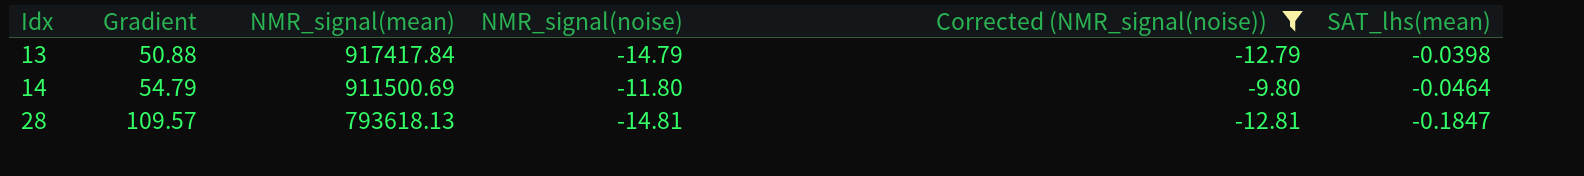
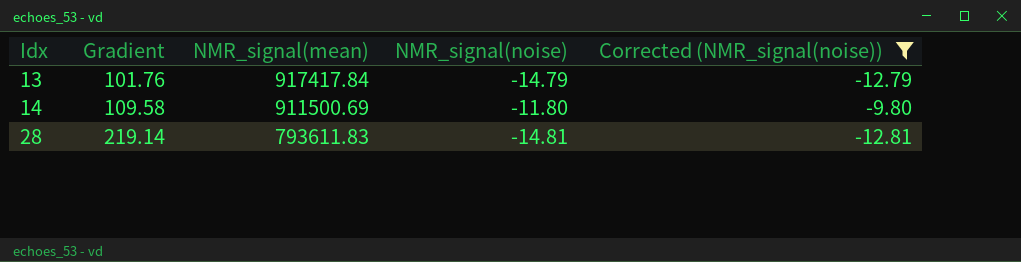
column SAT_lhs(mean) | position: 6 -> none
13 | Gradient: 50.88 -> 101.76
14 | Gradient: 54.79 -> 109.58
28 | Gradient: 109.57 -> 219.14
28 | NMR_signal(mean): 793618.13 -> 793611.83

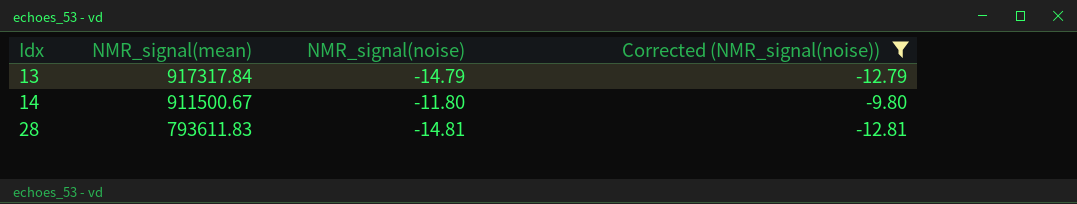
column Gradient | position: 2 -> none
13 | NMR_signal(mean): 917417.84 -> 917317.84
14 | NMR_signal(mean): 911500.69 -> 911500.67

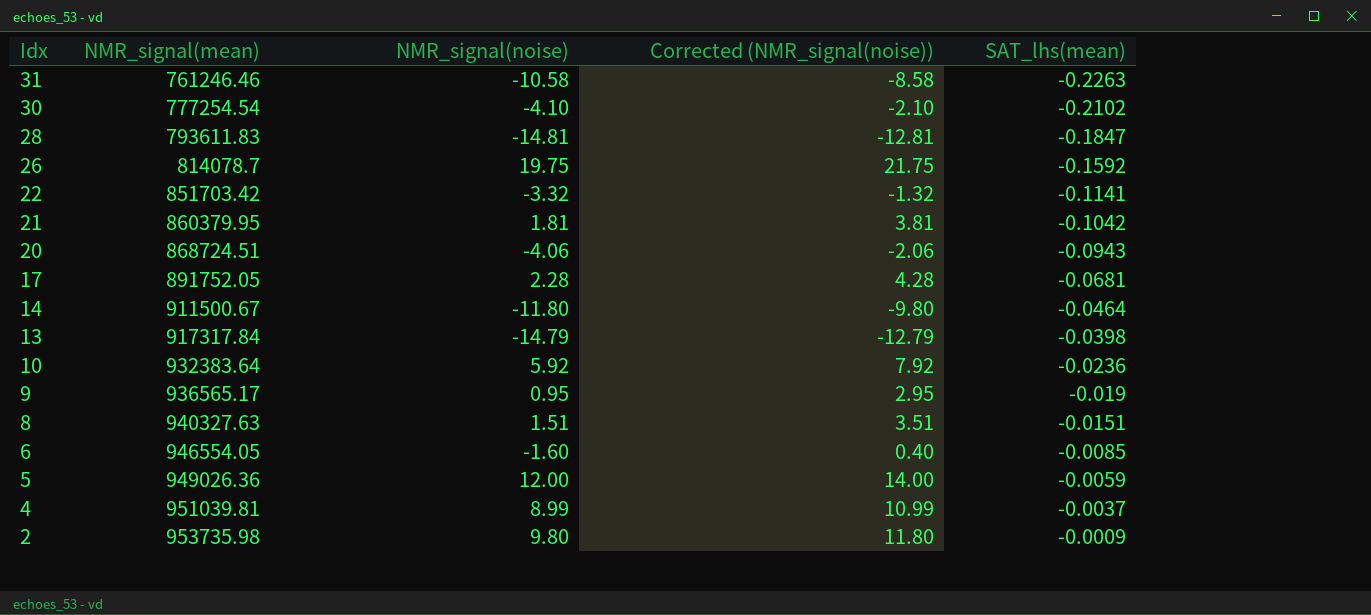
filter: Corrected (NMR_signal(noise)) <= -9.80 -> none
row order: Idx ascending -> Idx descending
column SAT_lhs(mean) | position: none -> 5

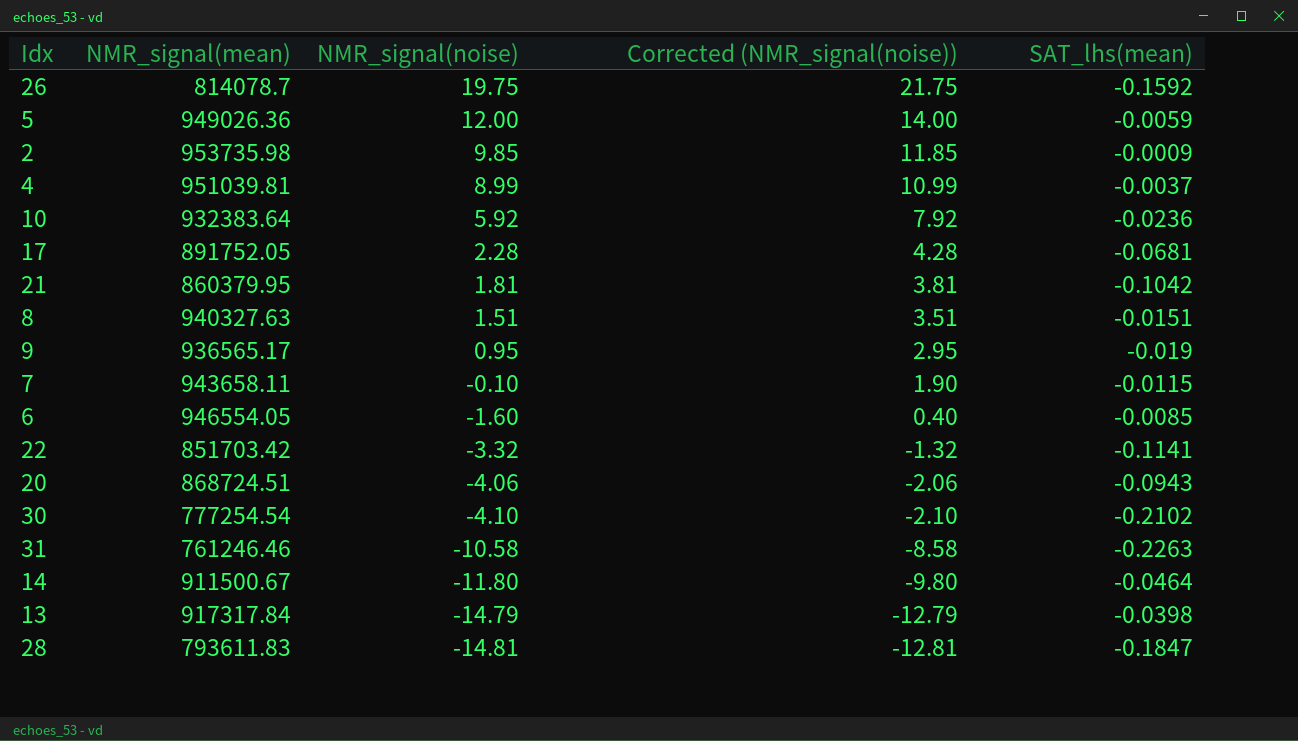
row order: Idx descending -> NMR_signal(noise) descending
2 | NMR_signal(noise): 9.80 -> 9.85
2 | Corrected (NMR_signal(noise)): 11.80 -> 11.85
row 7: none -> 943658.11 | -0.10 | 1.90 | -0.0115

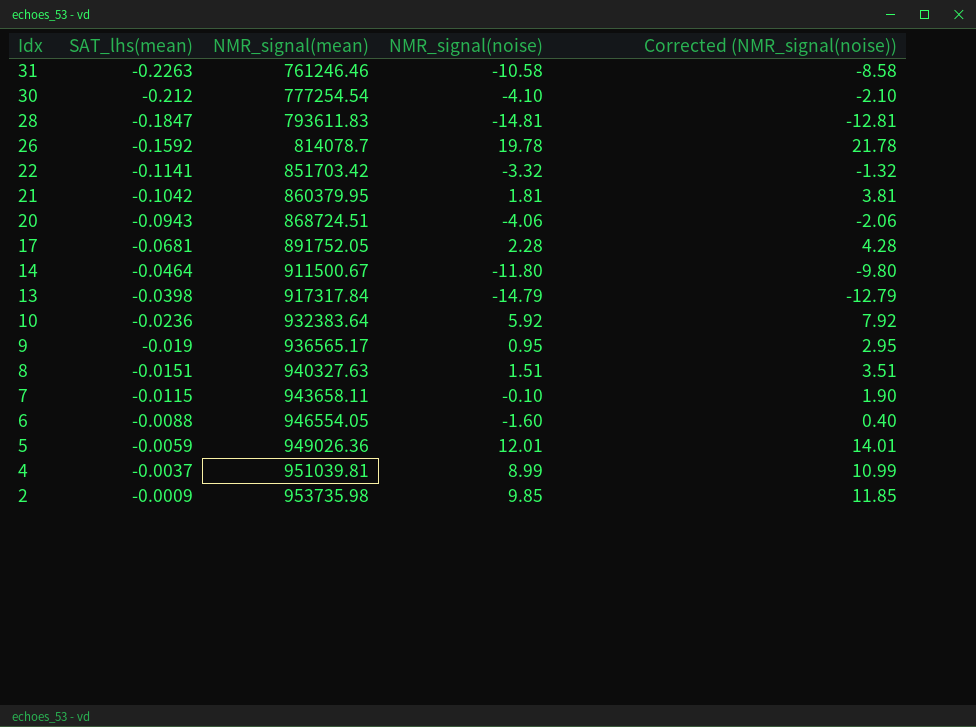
row order: NMR_signal(noise) descending -> Idx descending
column SAT_lhs(mean) | position: 5 -> 2
30 | SAT_lhs(mean): -0.2102 -> -0.212
26 | NMR_signal(noise): 19.75 -> 19.78
26 | Corrected (NMR_signal(noise)): 21.75 -> 21.78
6 | SAT_lhs(mean): -0.0085 -> -0.0088
5 | NMR_signal(noise): 12.00 -> 12.01
5 | Corrected (NMR_signal(noise)): 14.00 -> 14.01

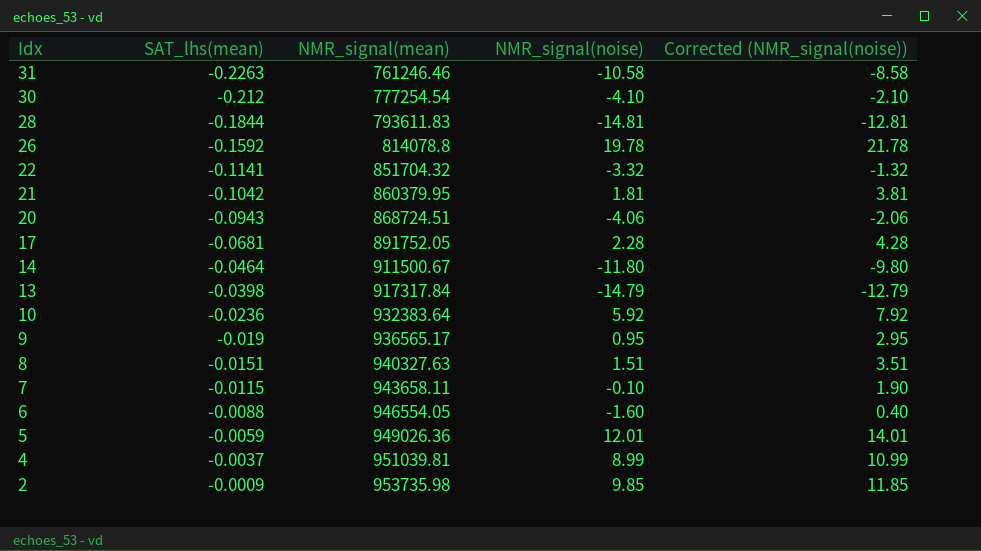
28 | SAT_lhs(mean): -0.1847 -> -0.1844
26 | NMR_signal(mean): 814078.7 -> 814078.8
22 | NMR_signal(mean): 851703.42 -> 851704.32

